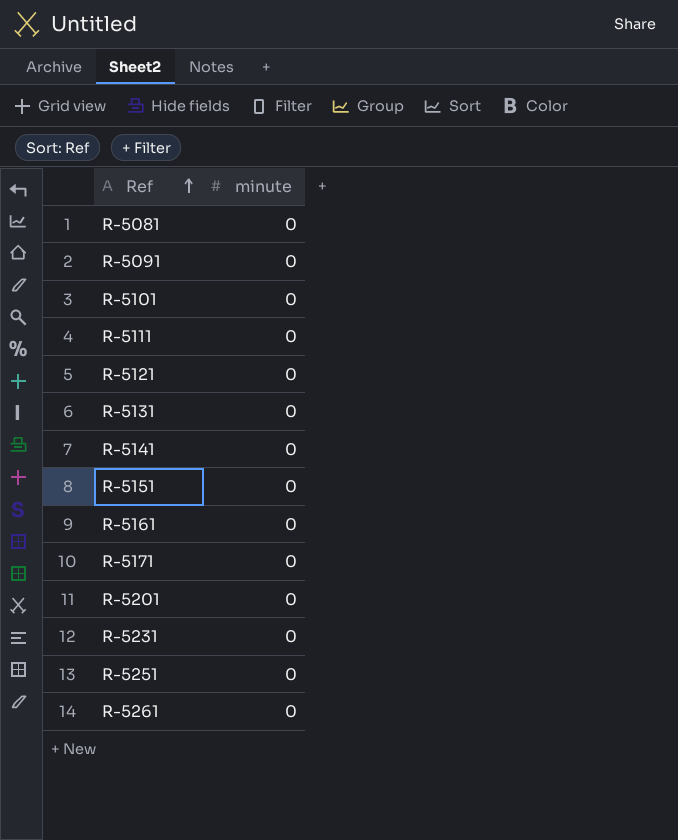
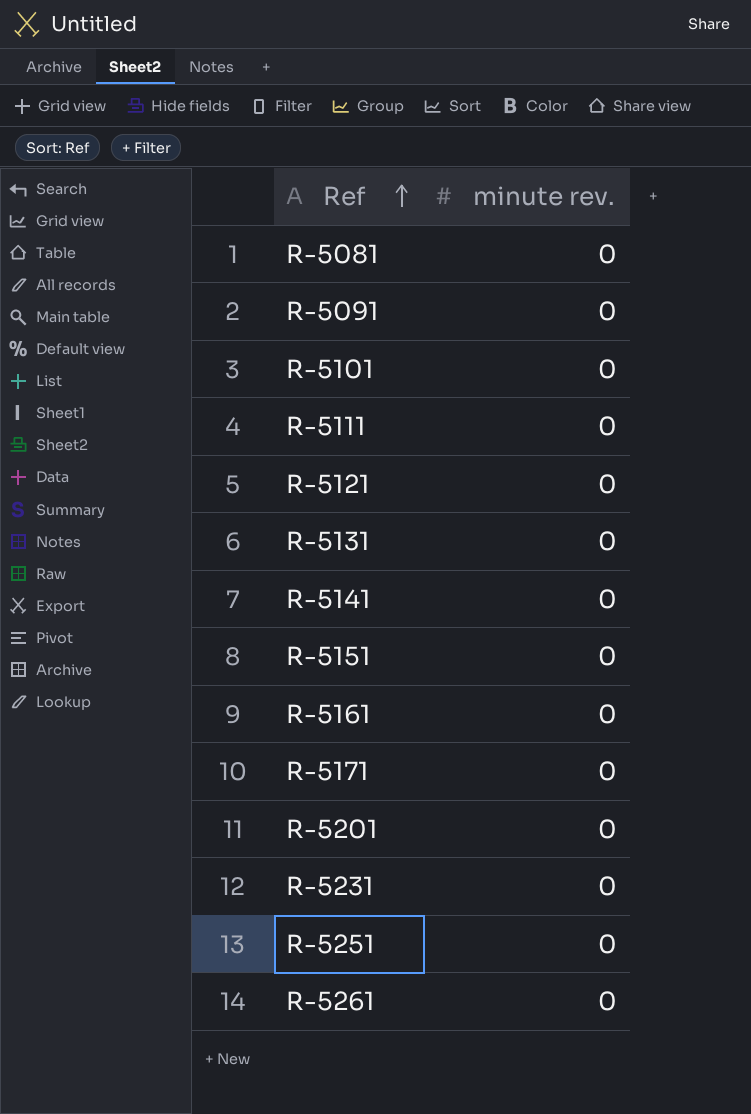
column name: minute -> minute rev.

